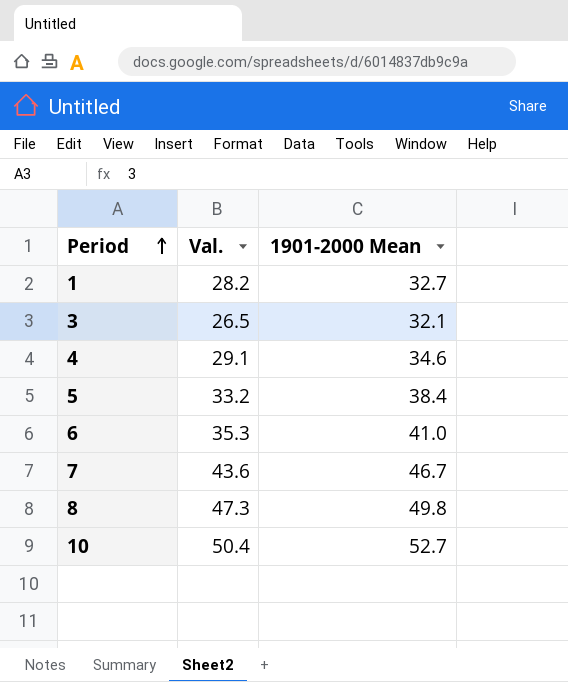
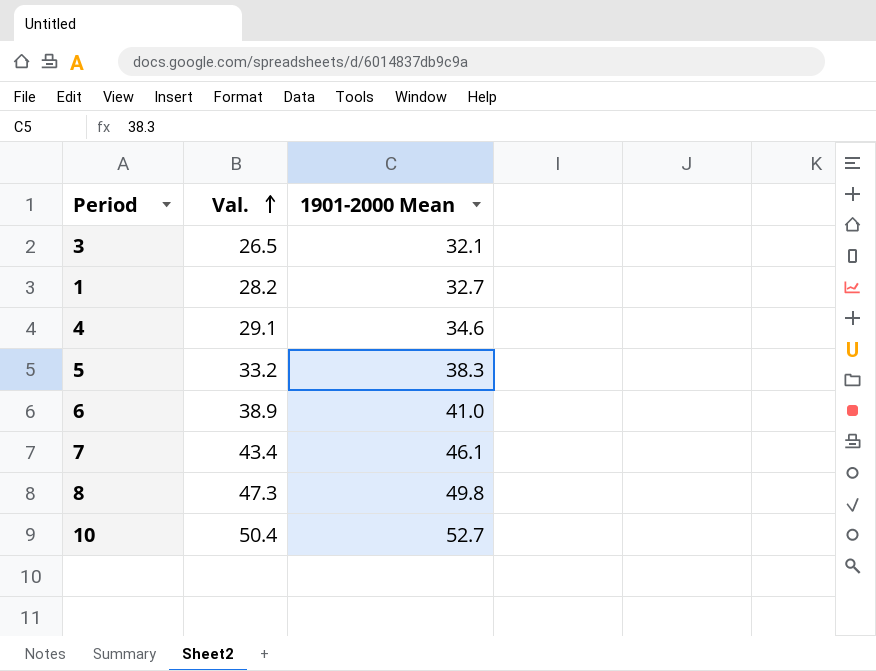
row order: Period ascending -> Val. ascending
5 | 1901-2000 Mean: 38.4 -> 38.3
6 | Val.: 35.3 -> 38.9
7 | Val.: 43.6 -> 43.4
7 | 1901-2000 Mean: 46.7 -> 46.1

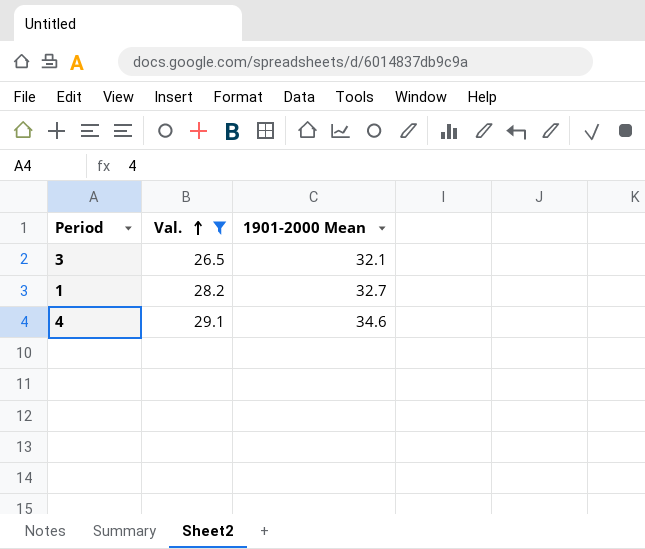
filter: none -> Val. <= 29.1

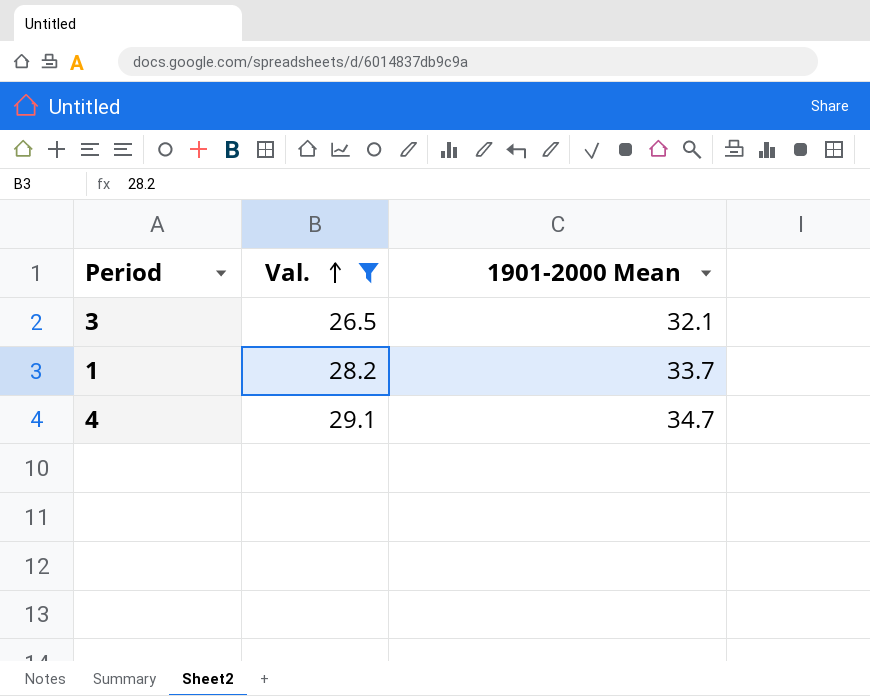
1 | 1901-2000 Mean: 32.7 -> 33.7
4 | 1901-2000 Mean: 34.6 -> 34.7

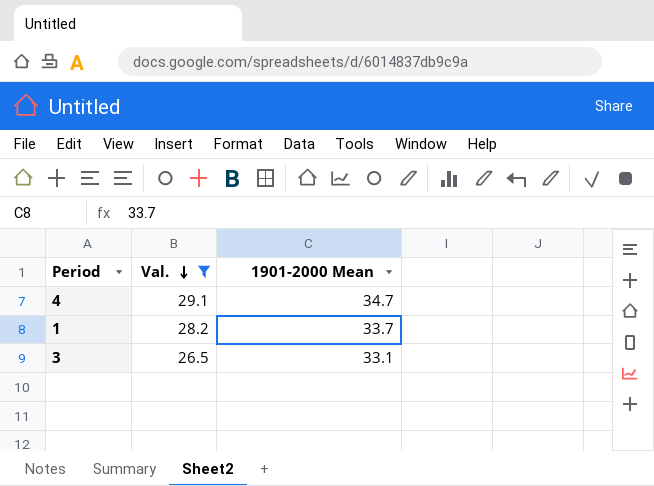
row order: Val. ascending -> Val. descending
3 | 1901-2000 Mean: 32.1 -> 33.1

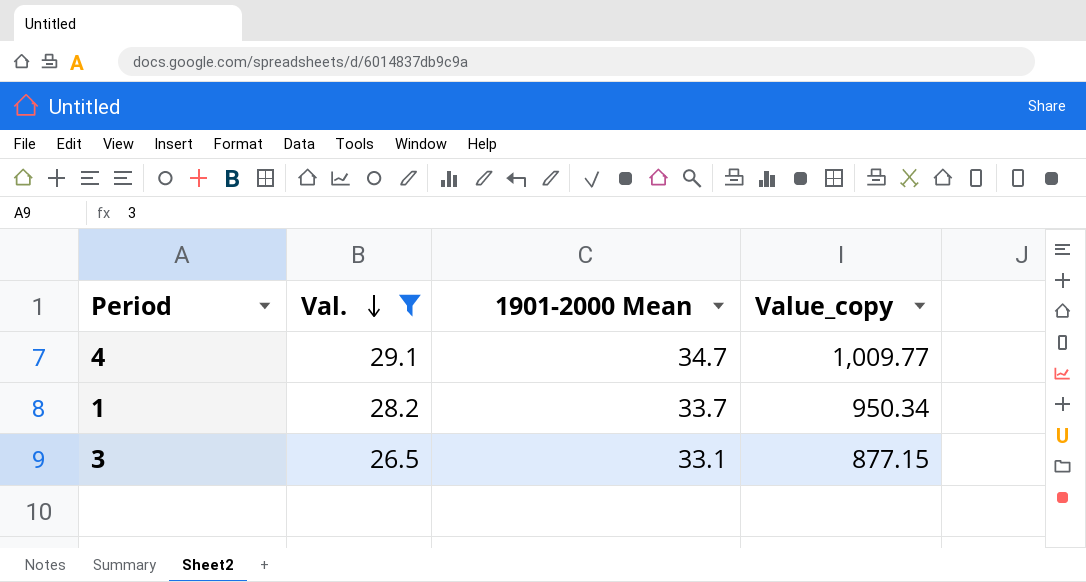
column Value_copy | formula: none -> [Val.] * [1901-2000 Mean]

